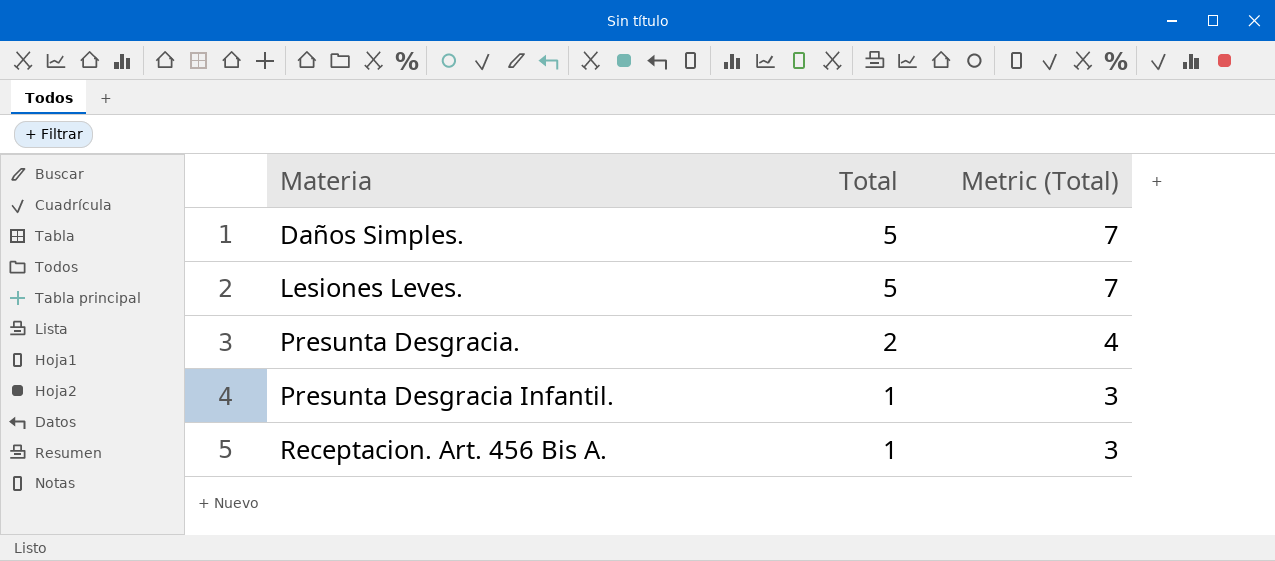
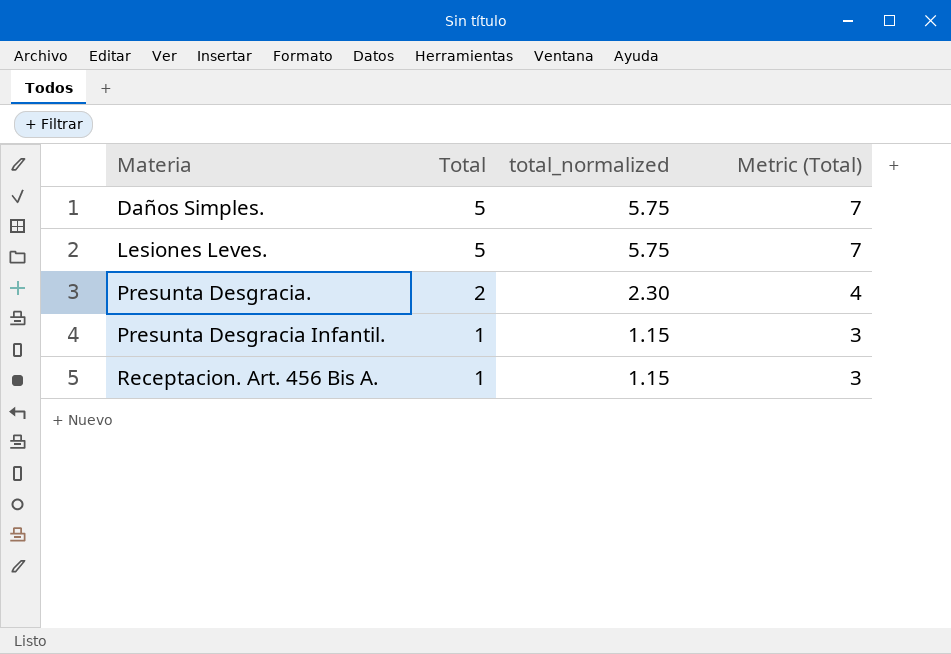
column total_normalized | formula: none -> [Total] * 1.15

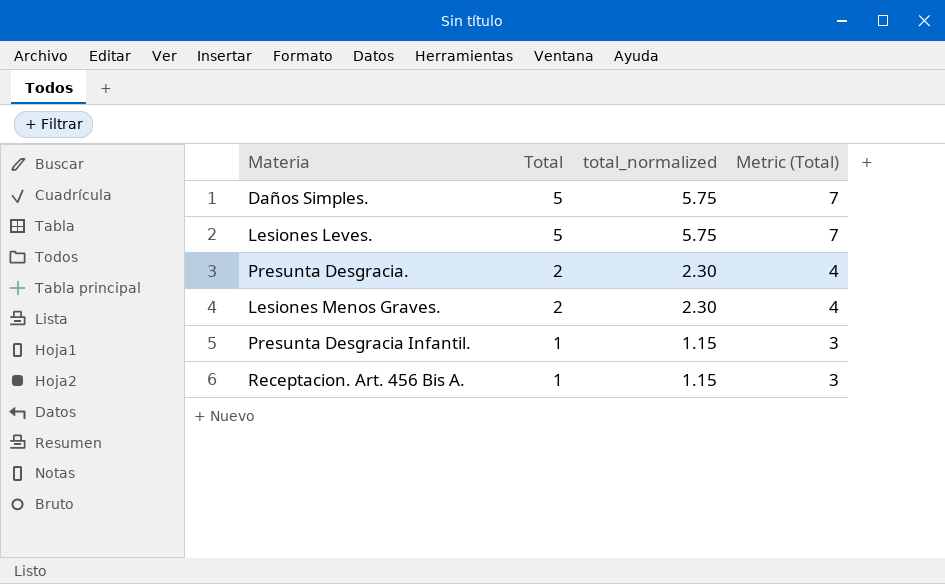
row Lesiones Menos Graves.: none -> 2 | 2.30 | 4

